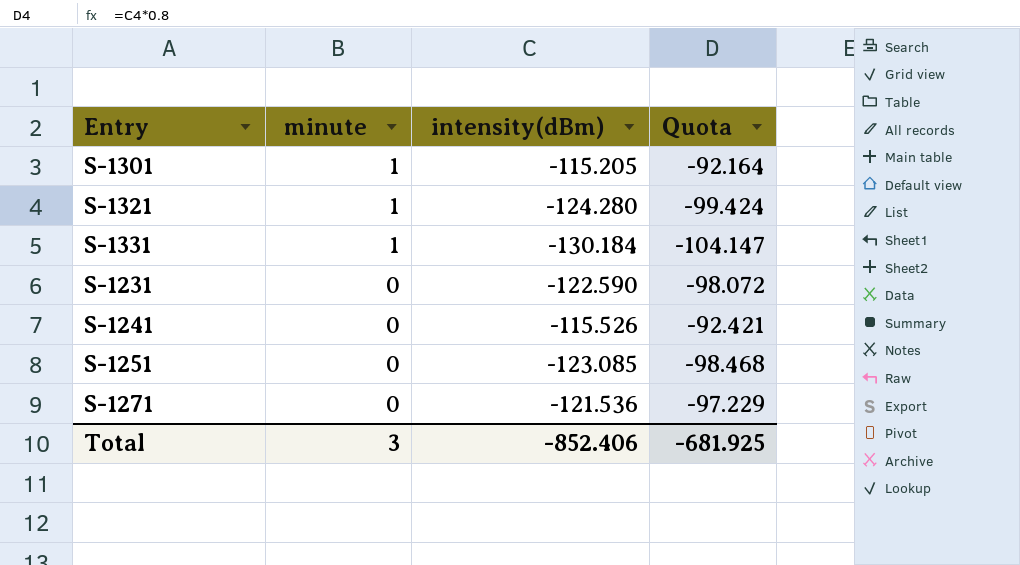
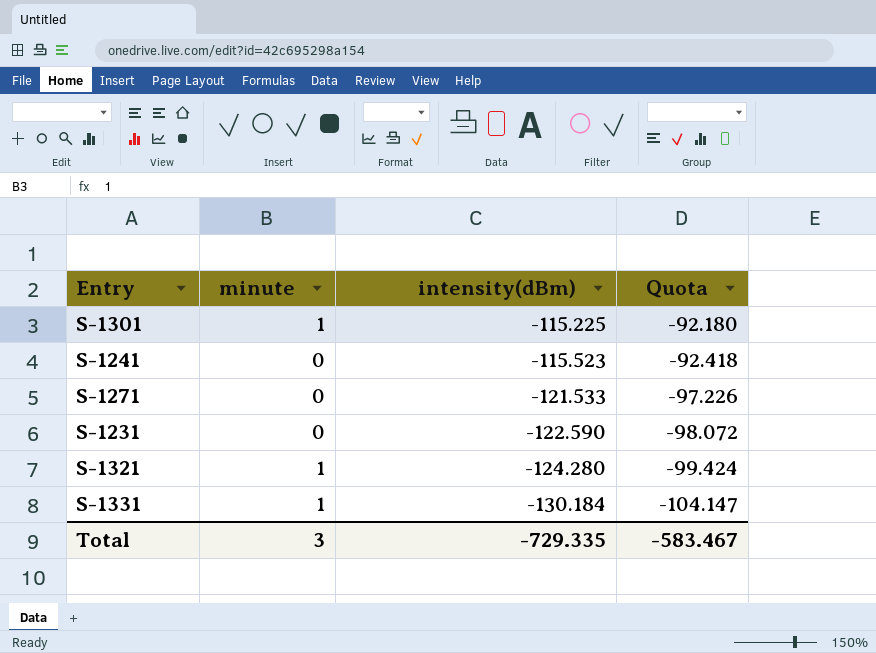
row order: minute descending -> intensity(dBm) descending
row S-1251: 0 | -123.085 | -98.468 -> none
S-1301 | intensity(dBm): -115.205 -> -115.225
S-1301 | Quota: -92.164 -> -92.180
S-1241 | intensity(dBm): -115.526 -> -115.523
S-1241 | Quota: -92.421 -> -92.418
S-1271 | intensity(dBm): -121.536 -> -121.533
S-1271 | Quota: -97.229 -> -97.226
Total | intensity(dBm): -852.406 -> -729.335
Total | Quota: -681.925 -> -583.467

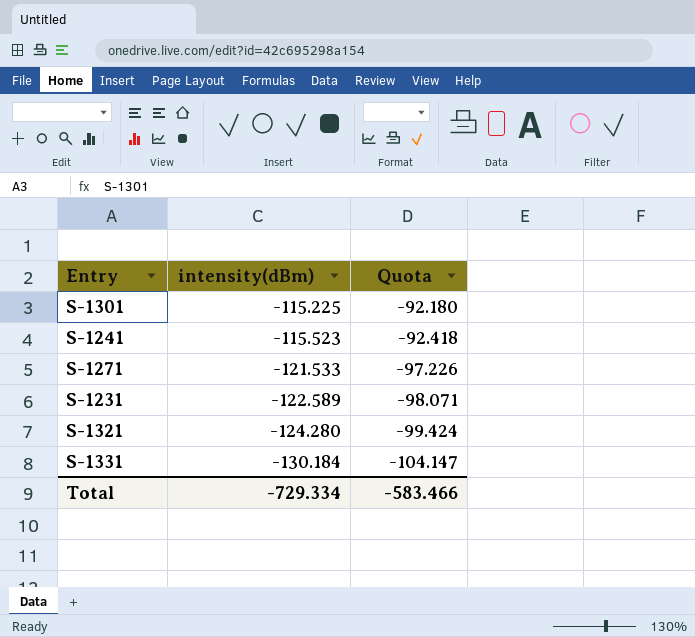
column minute | position: 2 -> none
S-1231 | intensity(dBm): -122.590 -> -122.589
S-1231 | Quota: -98.072 -> -98.071
Total | intensity(dBm): -729.335 -> -729.334
Total | Quota: -583.467 -> -583.466

